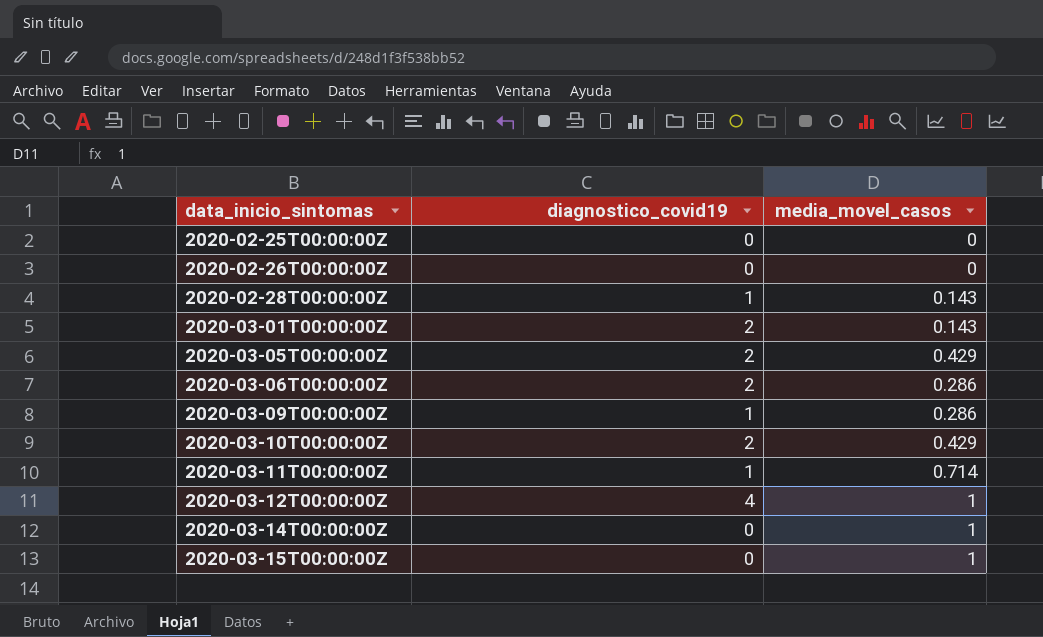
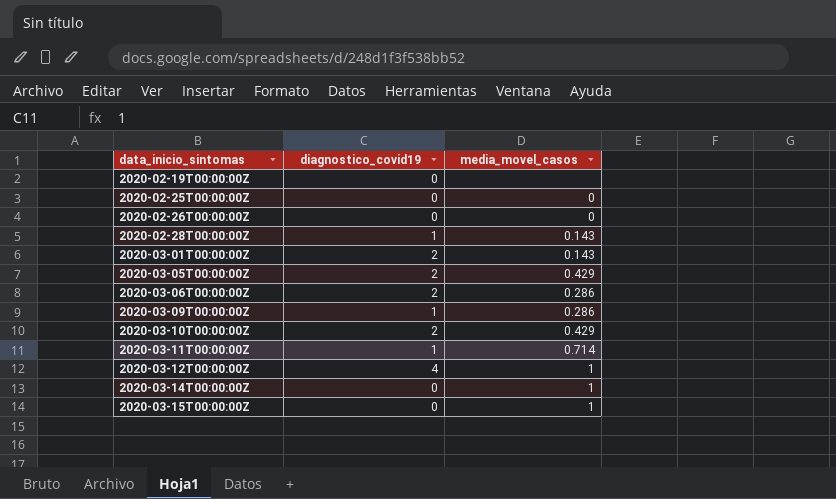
row 2020-02-19T00:00:00Z: none -> 0 | none

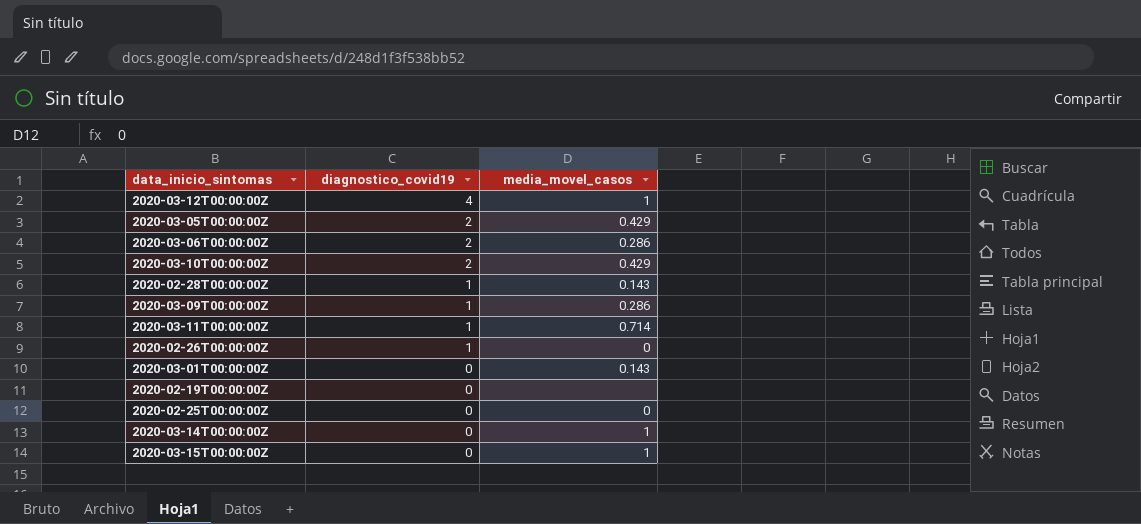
row order: data_inicio_sintomas ascending -> diagnostico_covid19 descending
2020-02-26T00:00:00Z | diagnostico_covid19: 0 -> 1
2020-03-01T00:00:00Z | diagnostico_covid19: 2 -> 0

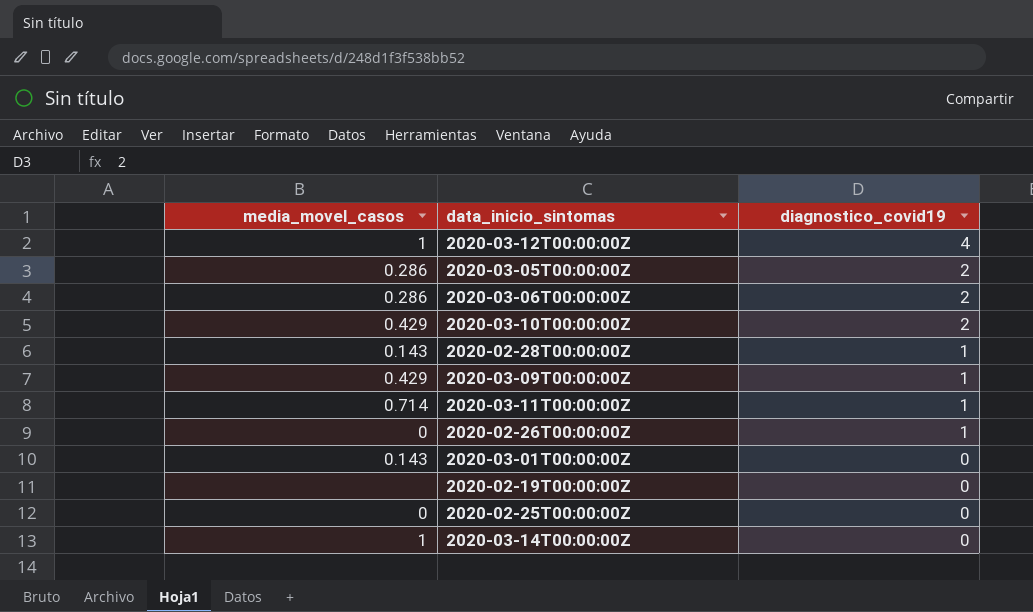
column media_movel_casos | position: 3 -> 1
row 2020-03-15T00:00:00Z: 0 | 1 -> none
2020-03-05T00:00:00Z | media_movel_casos: 0.429 -> 0.286
2020-03-09T00:00:00Z | media_movel_casos: 0.286 -> 0.429

